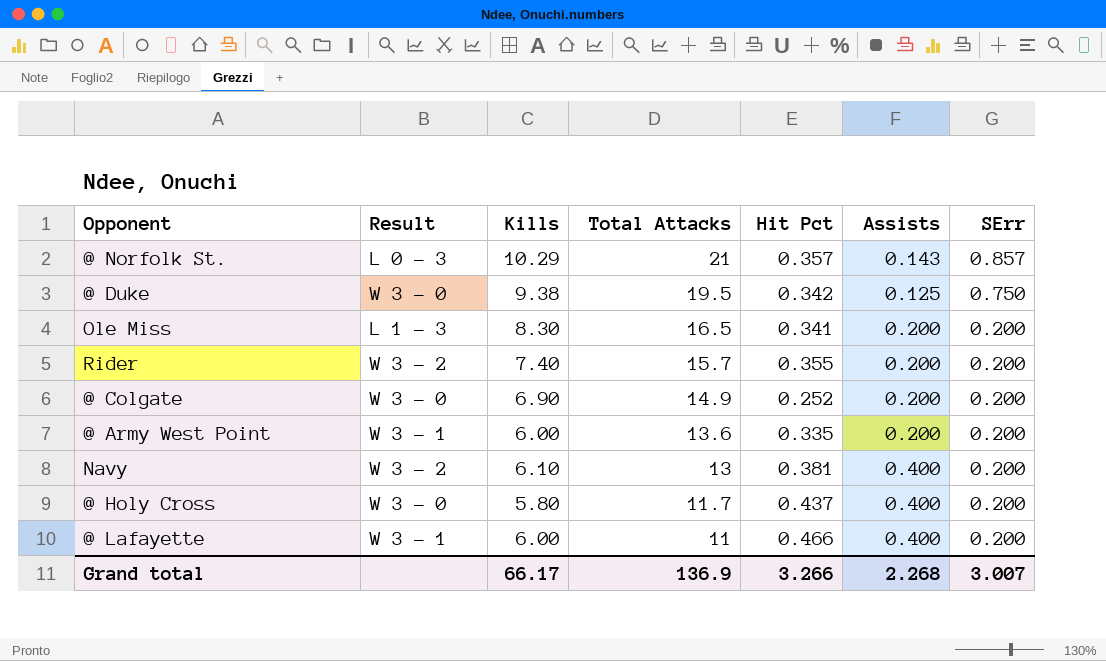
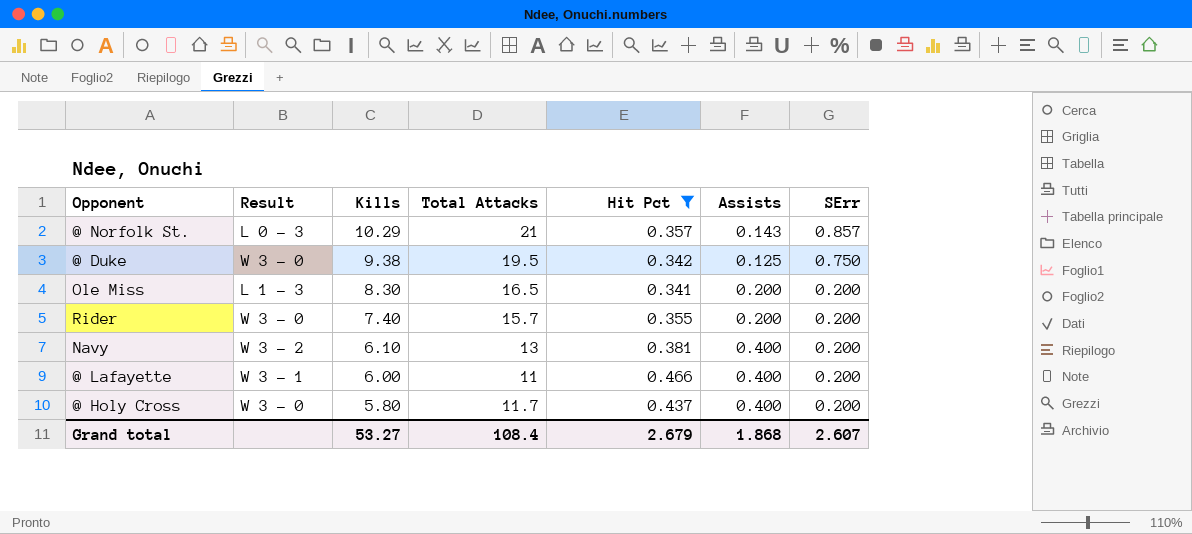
filter: none -> Hit Pct >= 0.341
row order: Total Attacks descending -> Kills descending
Rider | Result: W 3 - 2 -> W 3 - 0
Grand total | Kills: 66.17 -> 53.27
Grand total | Total Attacks: 136.9 -> 108.4
Grand total | Hit Pct: 3.266 -> 2.679
Grand total | Assists: 2.268 -> 1.868
Grand total | SErr: 3.007 -> 2.607

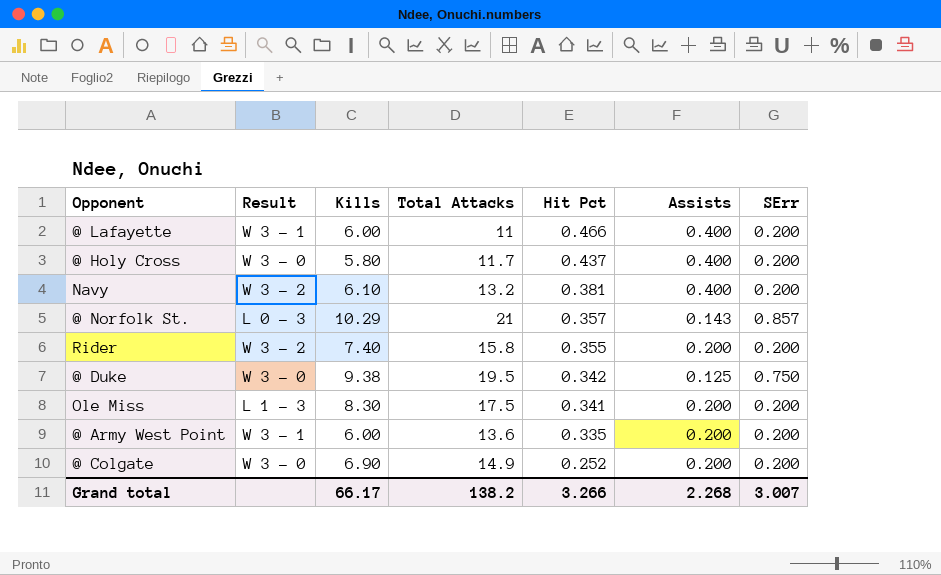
filter: Hit Pct >= 0.341 -> none
row order: Kills descending -> Hit Pct descending
Navy | Total Attacks: 13 -> 13.2
Rider | Result: W 3 - 0 -> W 3 - 2
Rider | Total Attacks: 15.7 -> 15.8
Ole Miss | Total Attacks: 16.5 -> 17.5
Grand total | Kills: 53.27 -> 66.17
Grand total | Total Attacks: 108.4 -> 138.2
Grand total | Hit Pct: 2.679 -> 3.266
Grand total | Assists: 1.868 -> 2.268
Grand total | SErr: 2.607 -> 3.007

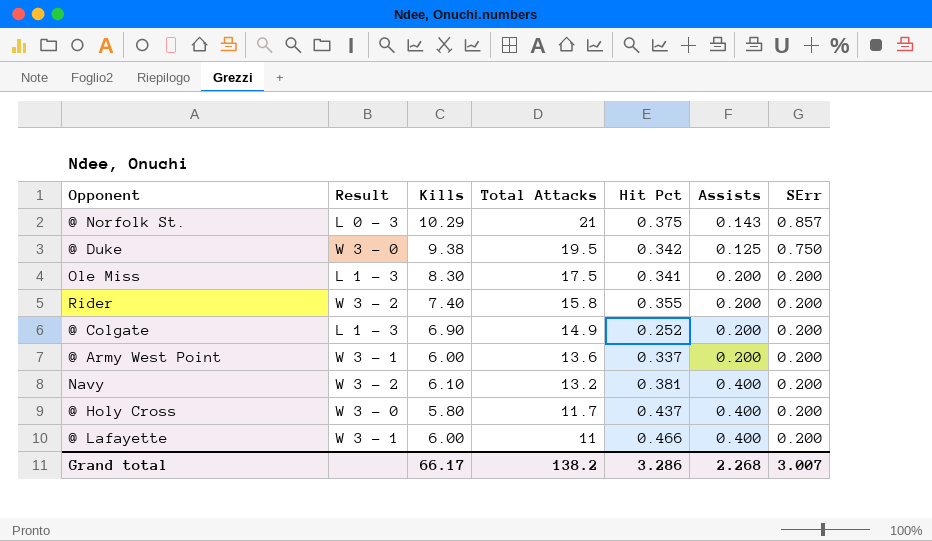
row order: Hit Pct descending -> Total Attacks descending
@ Norfolk St. | Hit Pct: 0.357 -> 0.375
@ Colgate | Result: W 3 - 0 -> L 1 - 3
@ Army West Point | Hit Pct: 0.335 -> 0.337
Grand total | Hit Pct: 3.266 -> 3.286

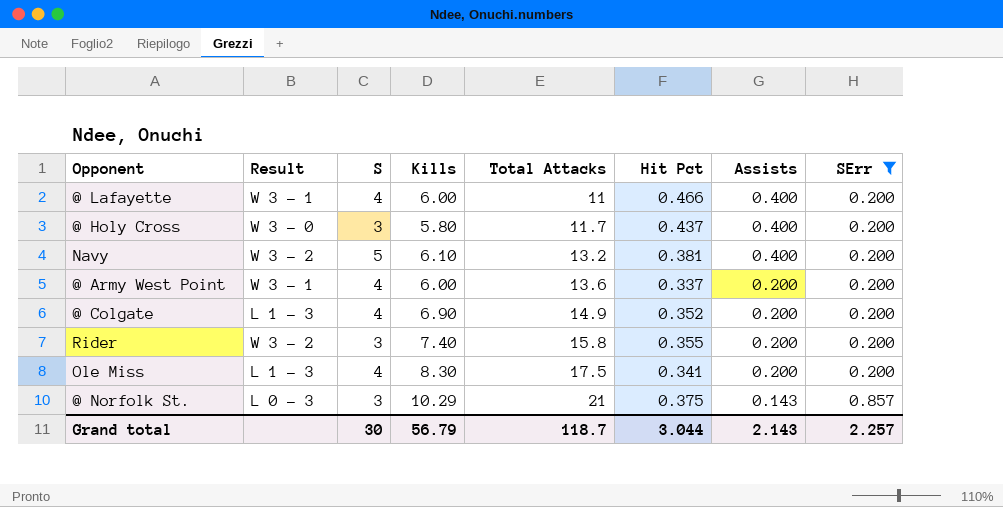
filter: none -> SErr != 0.750
row order: Total Attacks descending -> Total Attacks ascending
column S | position: none -> 3
@ Colgate | Hit Pct: 0.252 -> 0.352
Grand total | Kills: 66.17 -> 56.79
Grand total | Total Attacks: 138.2 -> 118.7
Grand total | Hit Pct: 3.286 -> 3.044
Grand total | Assists: 2.268 -> 2.143
Grand total | SErr: 3.007 -> 2.257

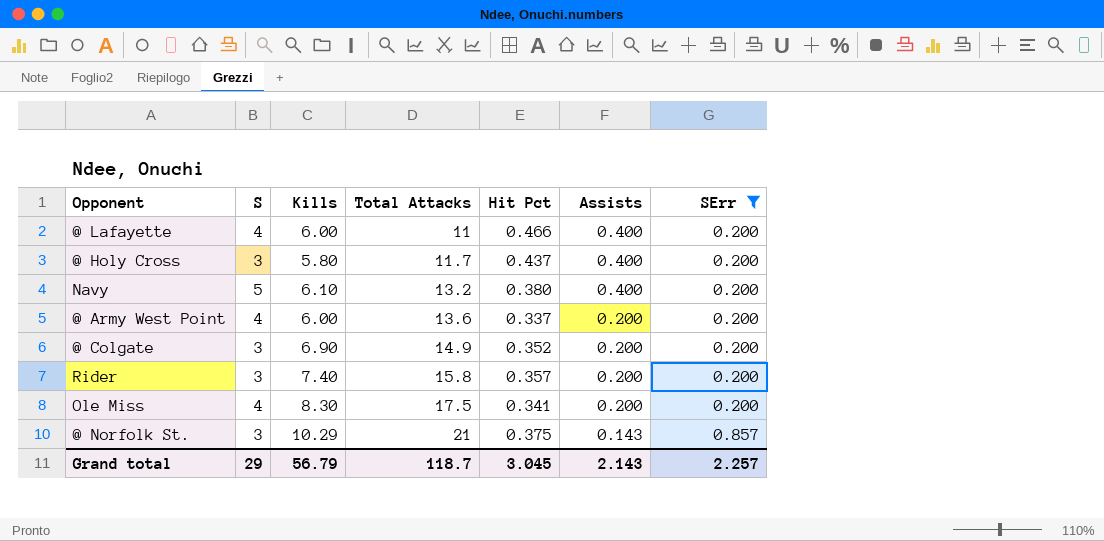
column Result | position: 2 -> none
Navy | Hit Pct: 0.381 -> 0.380
@ Colgate | S: 4 -> 3
Rider | Hit Pct: 0.355 -> 0.357
Grand total | S: 30 -> 29
Grand total | Hit Pct: 3.044 -> 3.045

